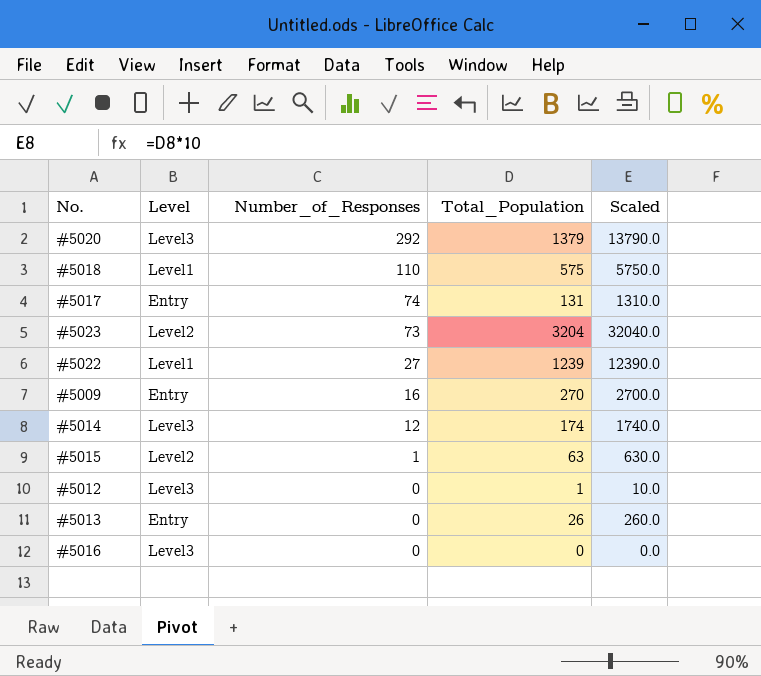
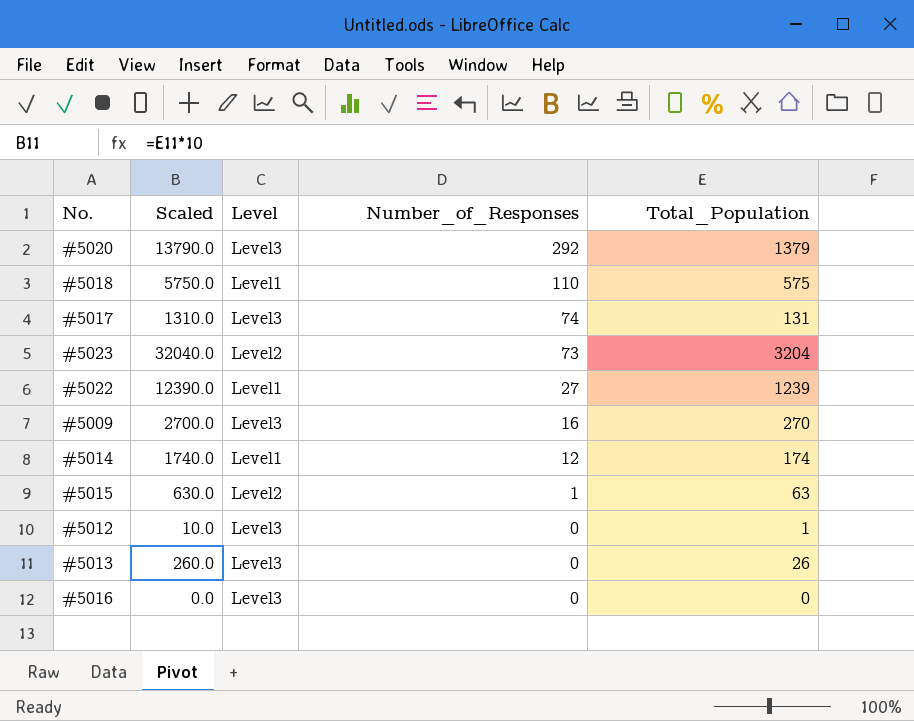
column Scaled | position: 5 -> 2
#5017 | Level: Entry -> Level3
#5009 | Level: Entry -> Level3
#5014 | Level: Level3 -> Level1
#5013 | Level: Entry -> Level3

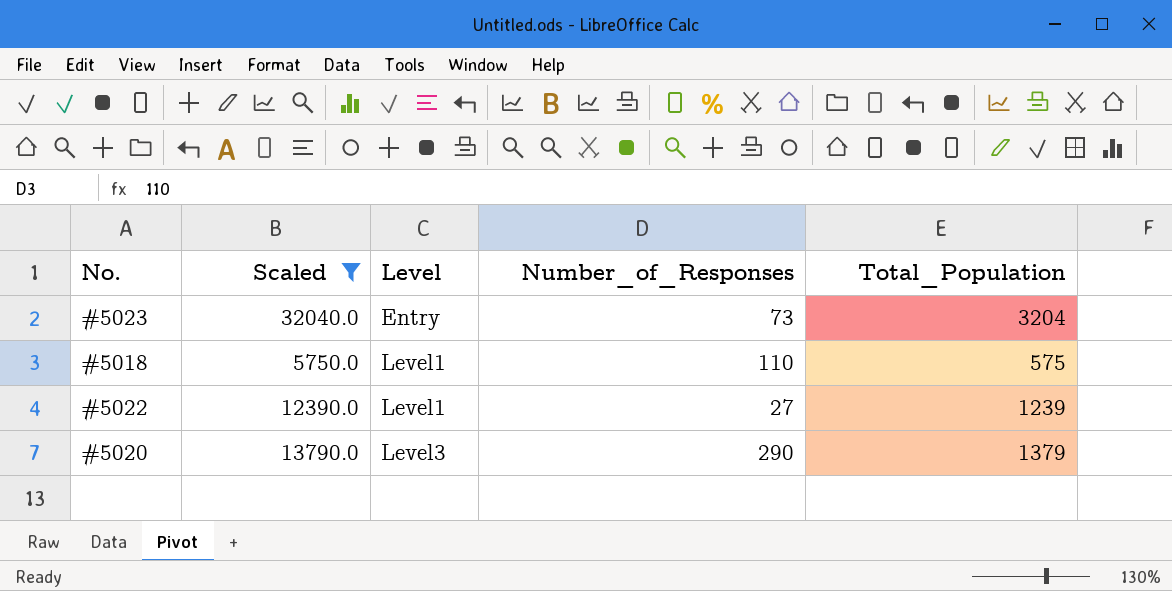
filter: none -> Scaled >= 5750.0
row order: Number_of_Responses descending -> Level ascending
#5023 | Level: Level2 -> Entry
#5020 | Number_of_Responses: 292 -> 290

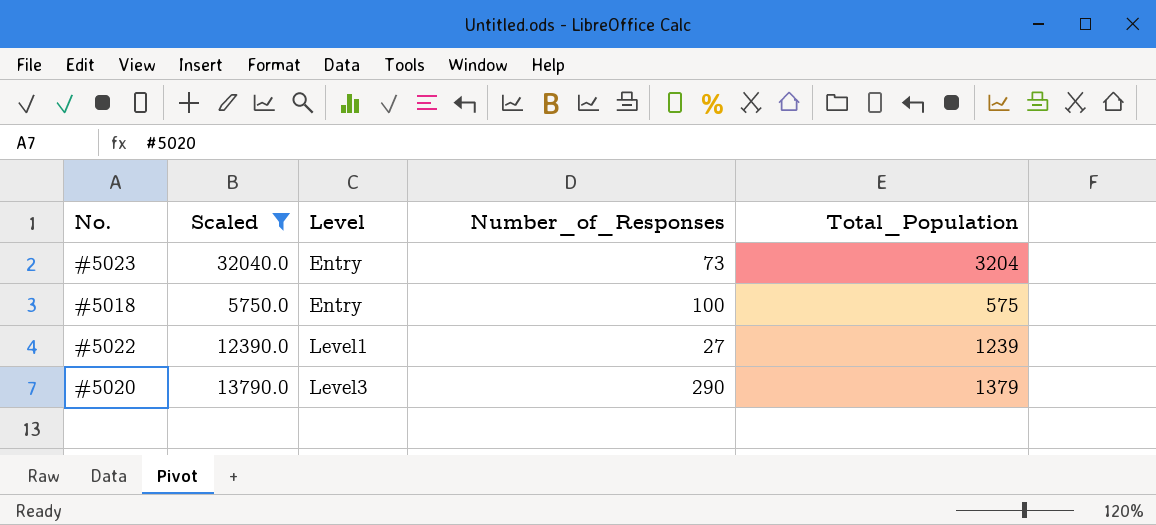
#5018 | Level: Level1 -> Entry
#5018 | Number_of_Responses: 110 -> 100

